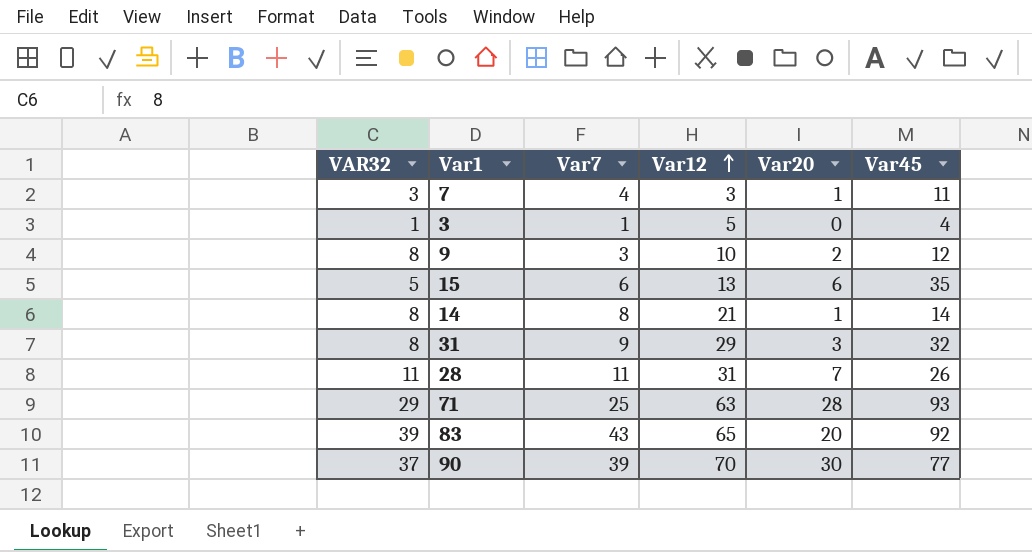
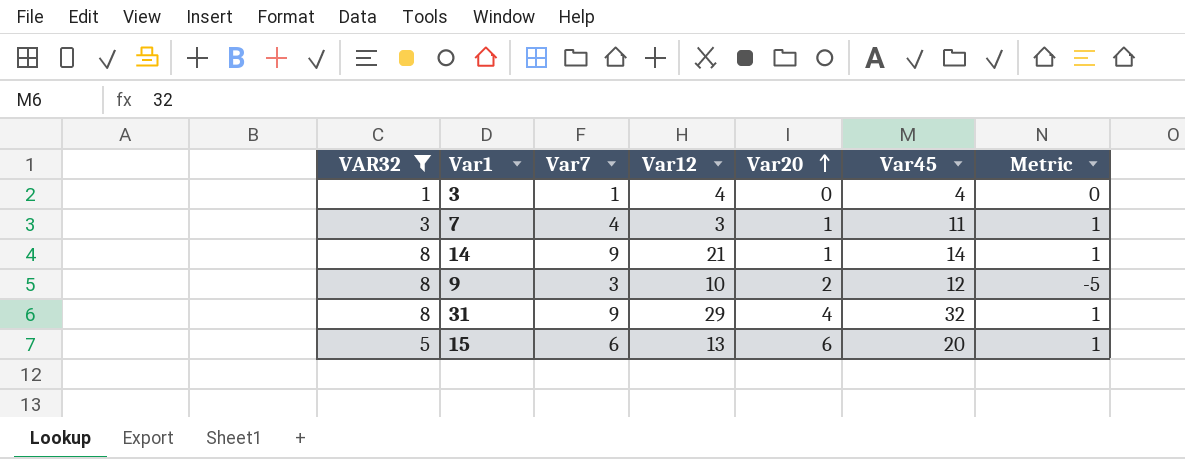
filter: none -> VAR32 <= 8
row order: Var12 ascending -> Var20 ascending
column Metric | formula: none -> [Var7] - [VAR32]
3 | Var12: 5 -> 4
14 | Var7: 8 -> 9
31 | Var20: 3 -> 4
15 | Var45: 35 -> 20

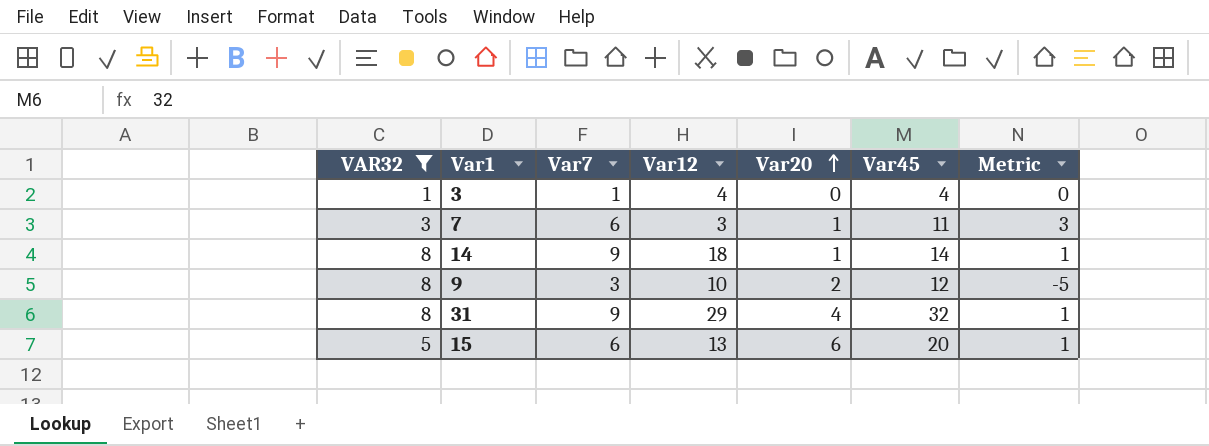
7 | Var7: 4 -> 6
7 | Metric: 1 -> 3
14 | Var12: 21 -> 18

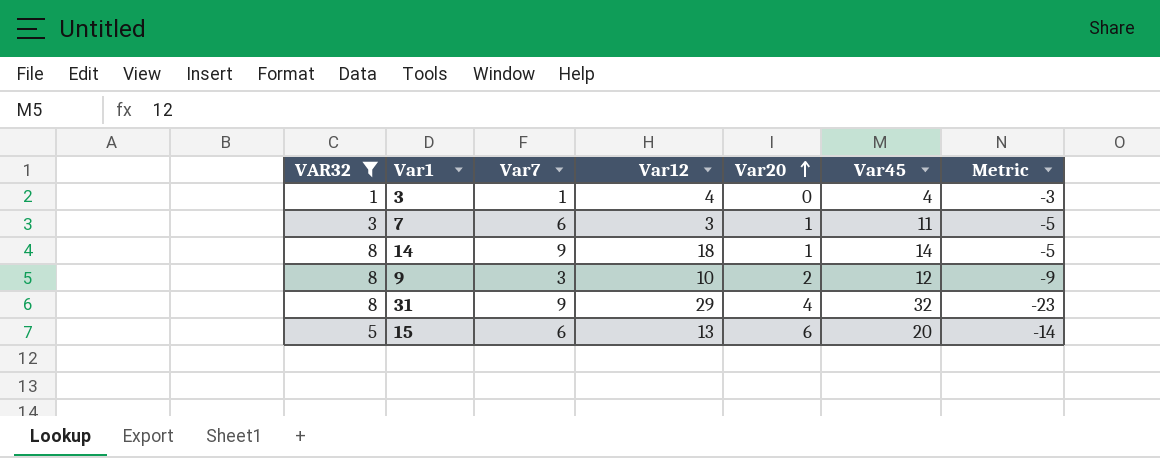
column Metric | formula: [Var7] - [VAR32] -> [Var7] - [Var45]

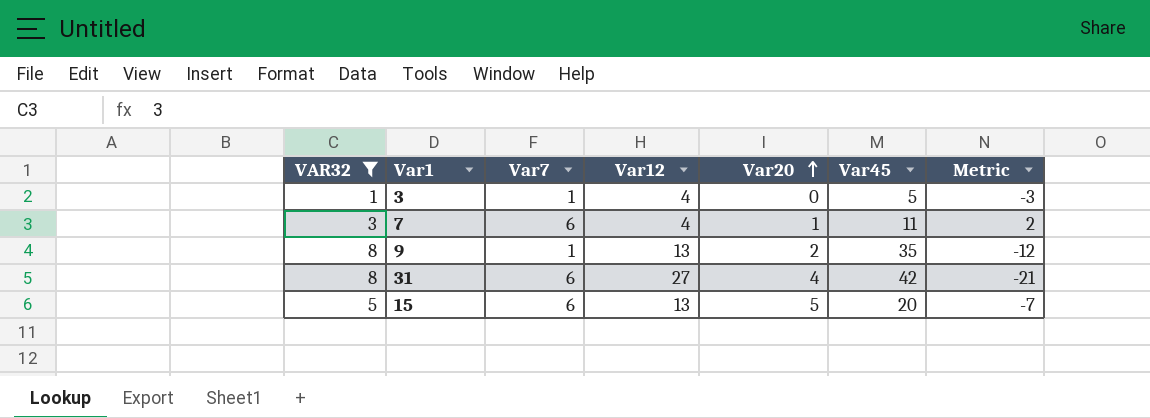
column Metric | formula: [Var7] - [Var45] -> [Var7] - [Var12]
row 14: 8 | 9 | 18 | 1 | 14 | -5 -> none
3 | Var45: 4 -> 5
7 | Var12: 3 -> 4
9 | Var7: 3 -> 1
9 | Var12: 10 -> 13
9 | Var45: 12 -> 35
31 | Var7: 9 -> 6
31 | Var12: 29 -> 27
31 | Var45: 32 -> 42
15 | Var20: 6 -> 5

